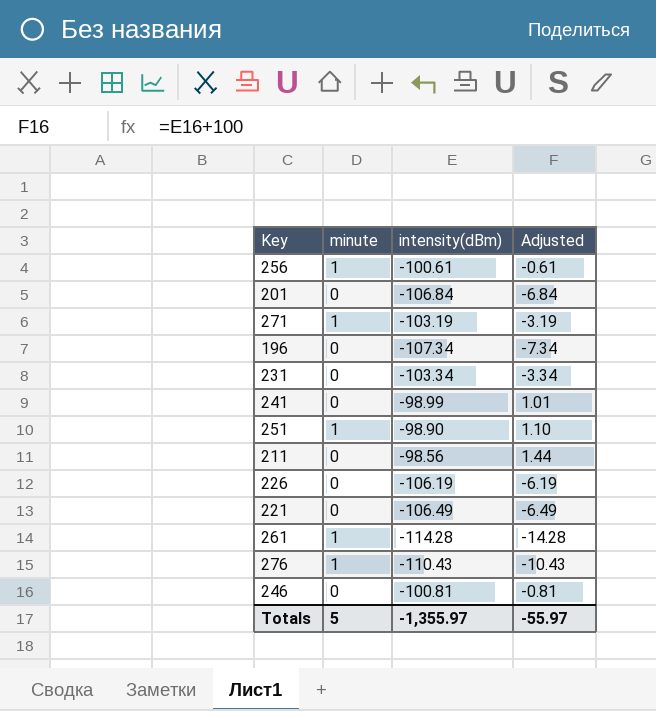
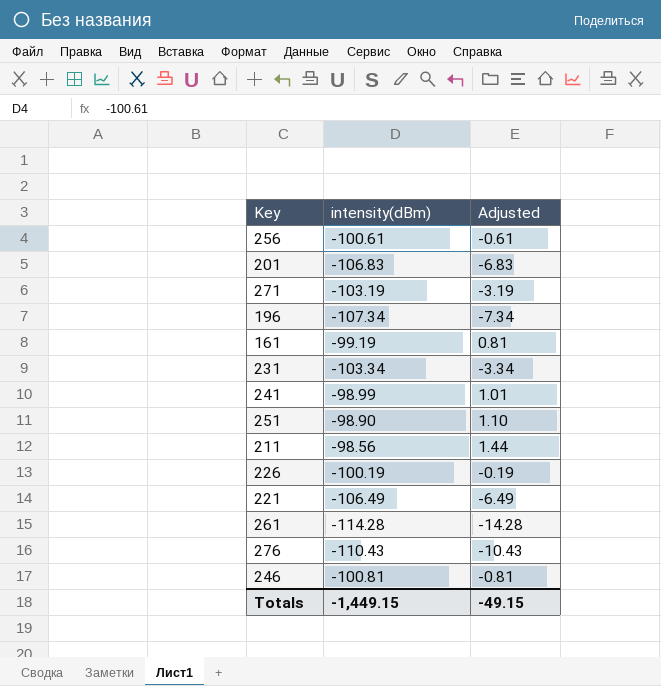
column minute | position: 2 -> none
201 | intensity(dBm): -106.84 -> -106.83
201 | Adjusted: -6.84 -> -6.83
row 161: none -> -99.19 | 0.81
226 | intensity(dBm): -106.19 -> -100.19
226 | Adjusted: -6.19 -> -0.19
Totals | intensity(dBm): -1,355.97 -> -1,449.15
Totals | Adjusted: -55.97 -> -49.15

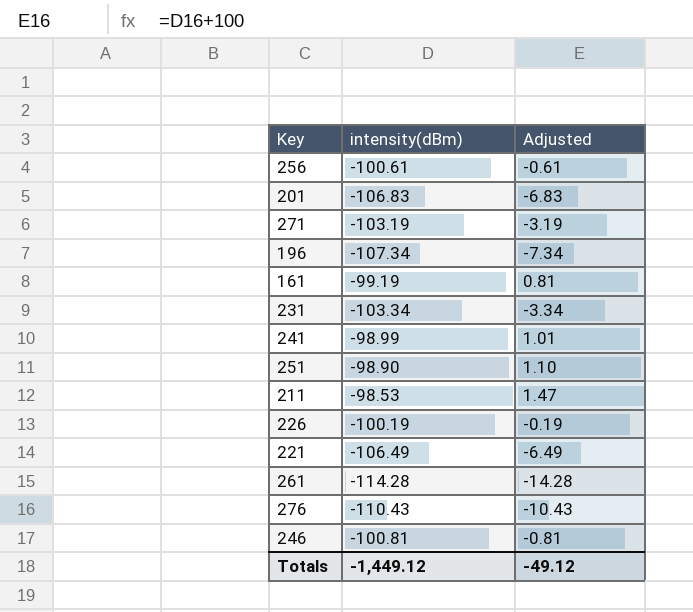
211 | intensity(dBm): -98.56 -> -98.53
211 | Adjusted: 1.44 -> 1.47
Totals | intensity(dBm): -1,449.15 -> -1,449.12
Totals | Adjusted: -49.15 -> -49.12

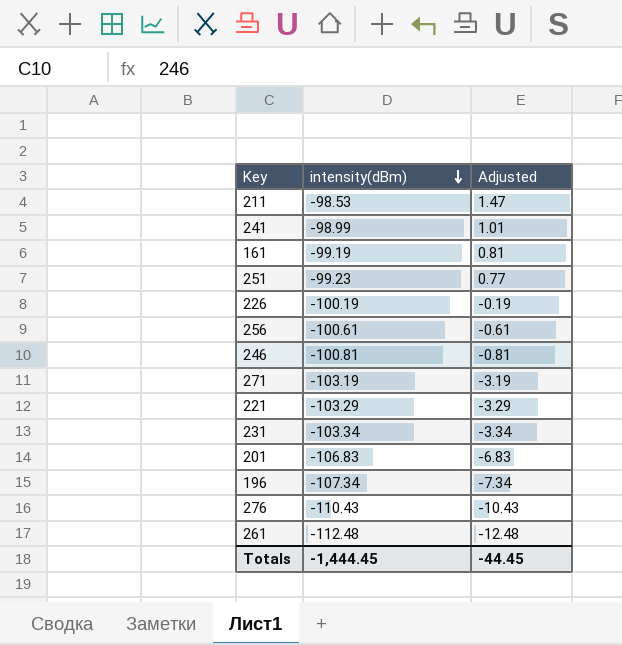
row order: none -> intensity(dBm) descending
251 | intensity(dBm): -98.90 -> -99.23
251 | Adjusted: 1.10 -> 0.77
221 | intensity(dBm): -106.49 -> -103.29
221 | Adjusted: -6.49 -> -3.29
261 | intensity(dBm): -114.28 -> -112.48
261 | Adjusted: -14.28 -> -12.48
Totals | intensity(dBm): -1,449.12 -> -1,444.45
Totals | Adjusted: -49.12 -> -44.45

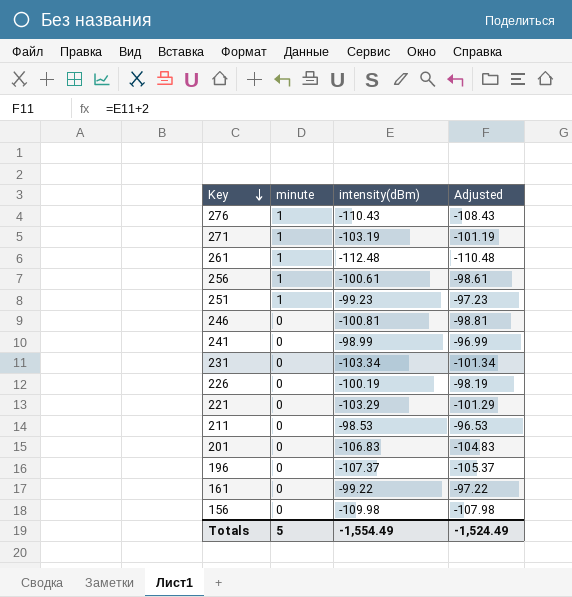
row order: intensity(dBm) descending -> Key descending
column minute | position: none -> 2
column Adjusted | formula: [intensity(dBm)] + 100 -> [intensity(dBm)] + 2
196 | intensity(dBm): -107.34 -> -107.37
161 | intensity(dBm): -99.19 -> -99.22
row 156: none -> 0 | -109.98 | -107.98
Totals | intensity(dBm): -1,444.45 -> -1,554.49
Totals | Adjusted: -44.45 -> -1,524.49

